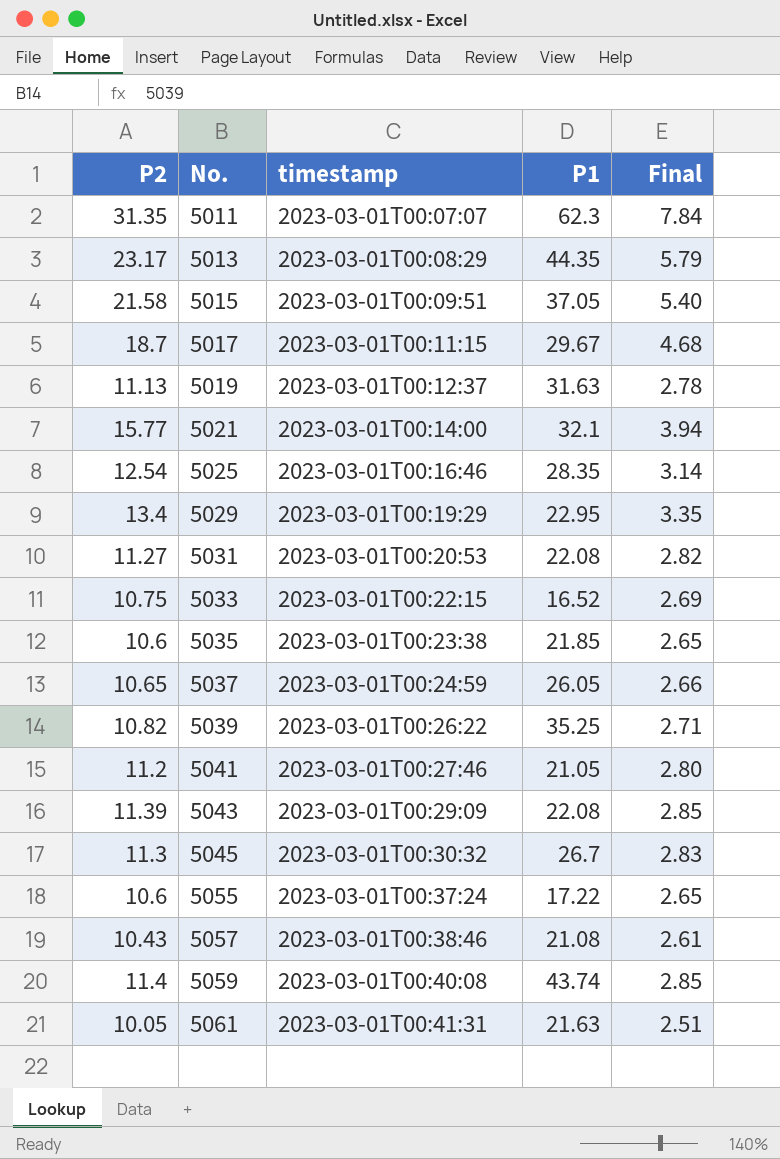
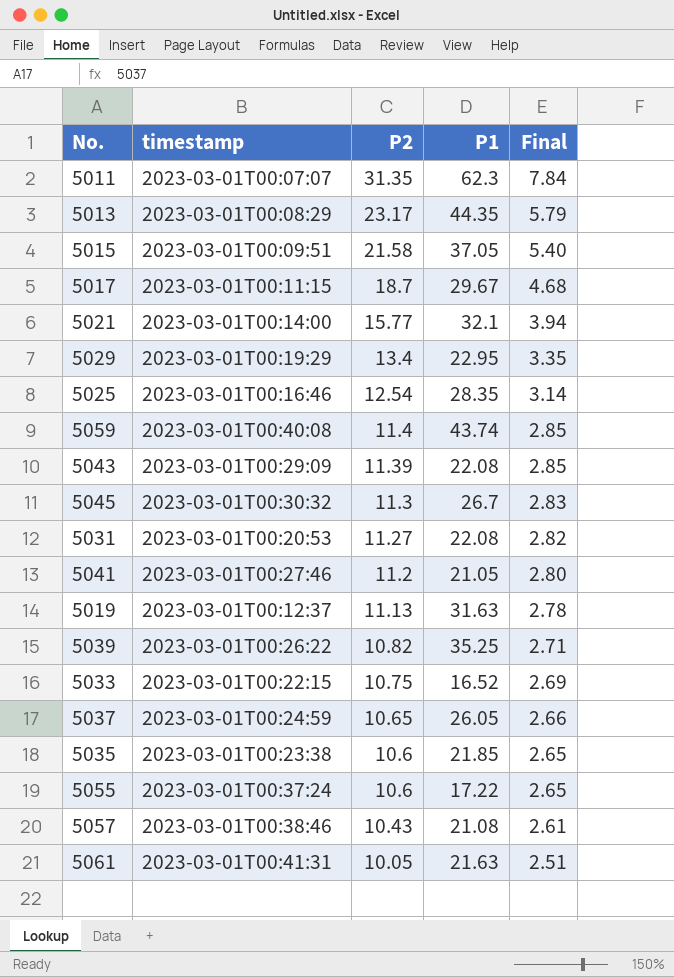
row order: No. ascending -> P2 descending
column P2 | position: 1 -> 3

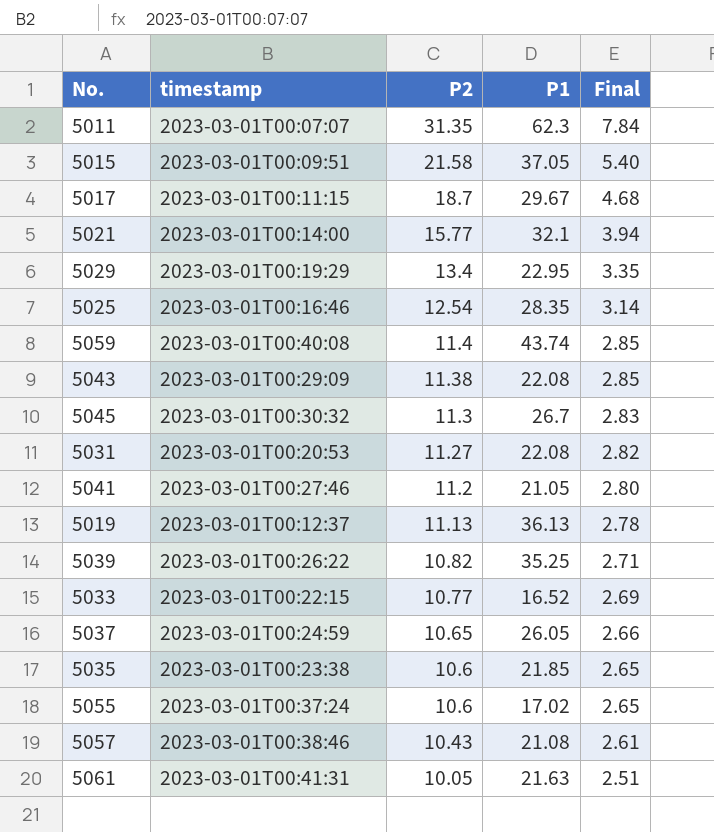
row 5013: 2023-03-01T00:08:29 | 23.17 | 44.35 | 5.79 -> none
5043 | P2: 11.39 -> 11.38
5019 | P1: 31.63 -> 36.13
5033 | P2: 10.75 -> 10.77
5055 | P1: 17.22 -> 17.02

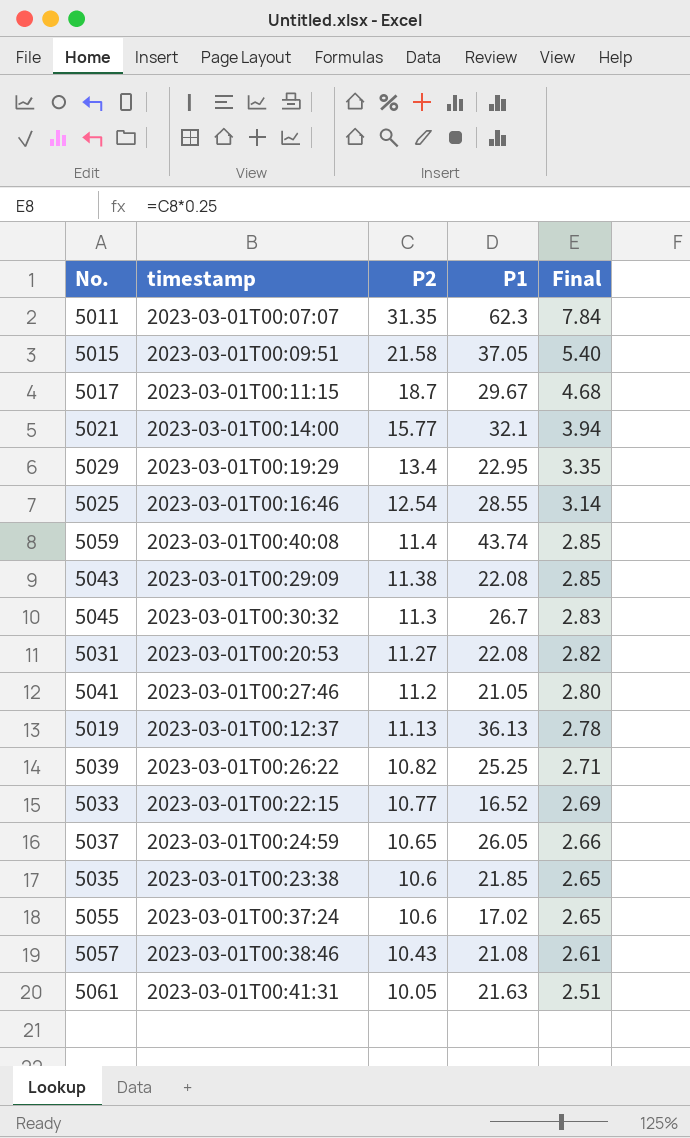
5025 | P1: 28.35 -> 28.55
5039 | P1: 35.25 -> 25.25

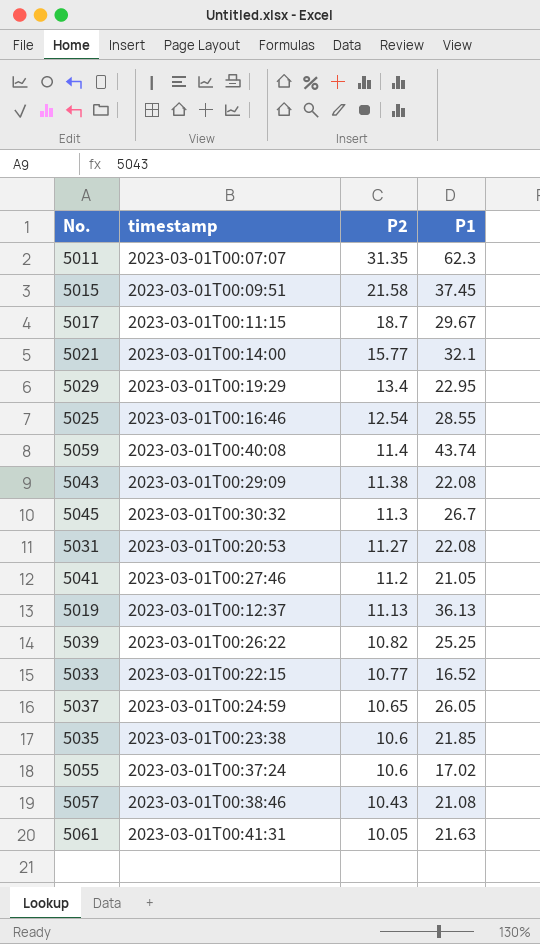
column Final | formula: [P2] * 0.25 -> none
5015 | P1: 37.05 -> 37.45

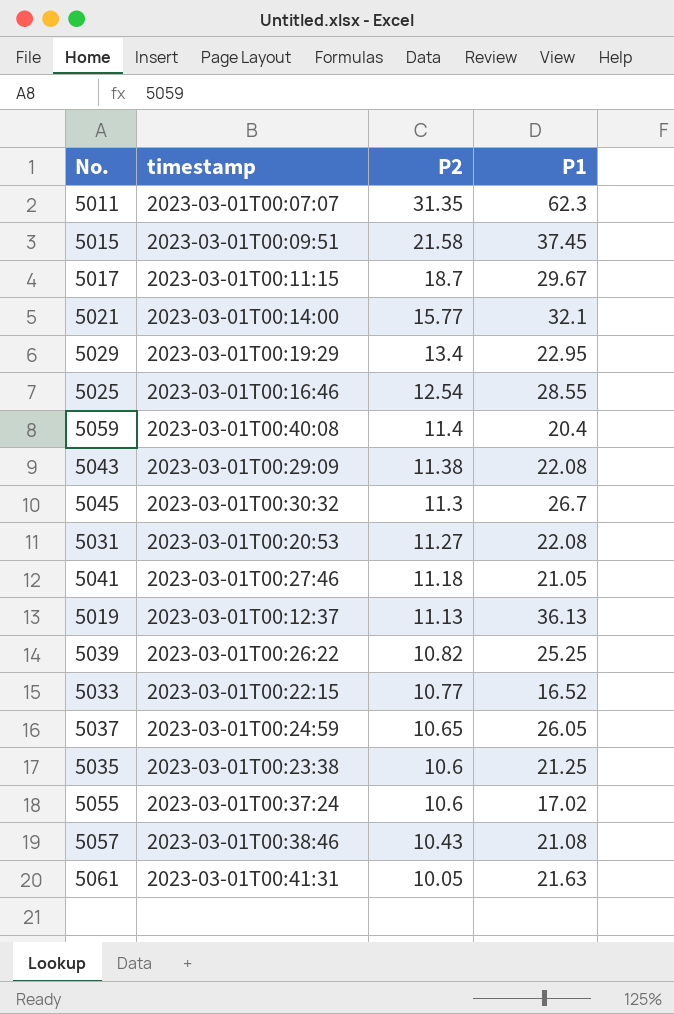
5059 | P1: 43.74 -> 20.4
5041 | P2: 11.2 -> 11.18
5035 | P1: 21.85 -> 21.25

